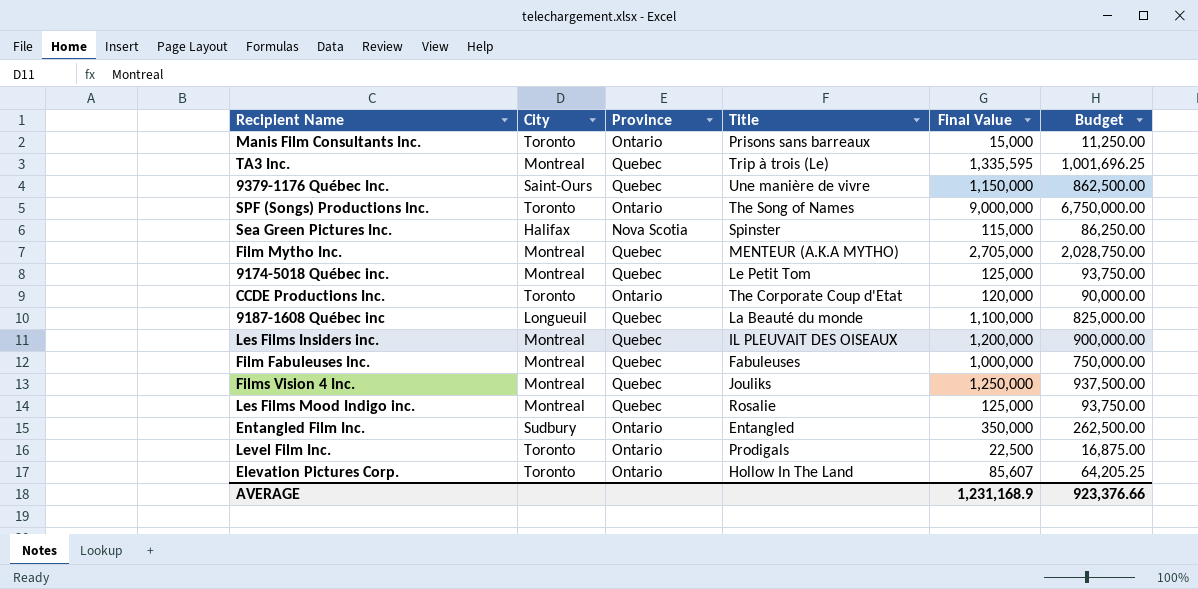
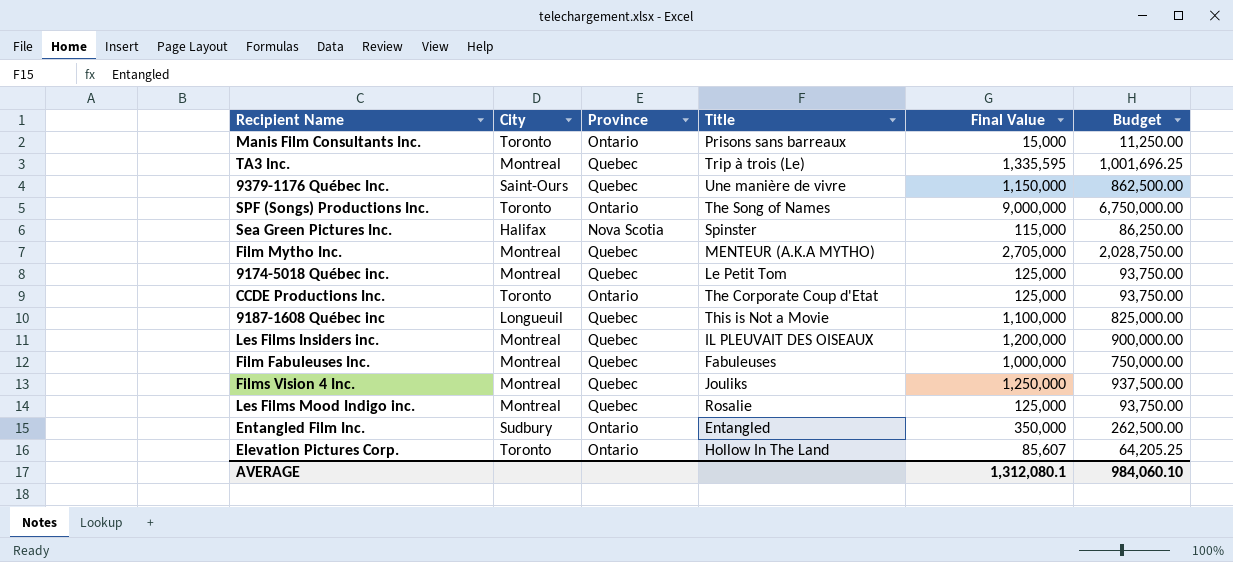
row Level Film Inc.: Toronto | Ontario | Prodigals | 22,500 | 16,875.00 -> none
CCDE Productions Inc. | Final Value: 120,000 -> 125,000
CCDE Productions Inc. | Budget: 90,000.00 -> 93,750.00
9187-1608 Québec inc | Title: La Beauté du monde -> This is Not a Movie
AVERAGE | Final Value: 1,231,168.9 -> 1,312,080.1
AVERAGE | Budget: 923,376.66 -> 984,060.10

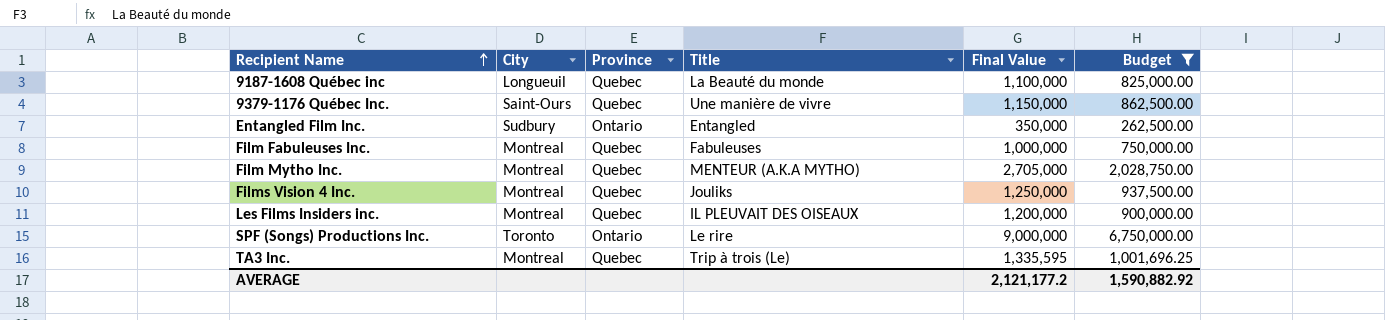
filter: none -> Budget >= 262,500.00
row order: none -> Recipient Name ascending
9187-1608 Québec inc | Title: This is Not a Movie -> La Beauté du monde
SPF (Songs) Productions Inc. | Title: The Song of Names -> Le rire
AVERAGE | Final Value: 1,312,080.1 -> 2,121,177.2
AVERAGE | Budget: 984,060.10 -> 1,590,882.92

